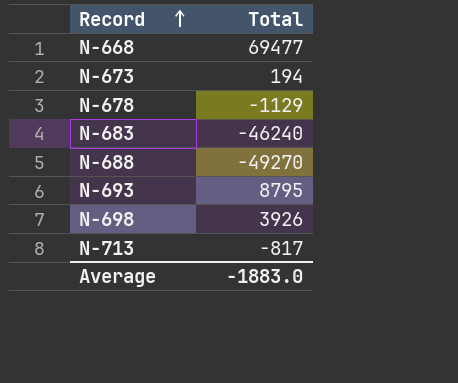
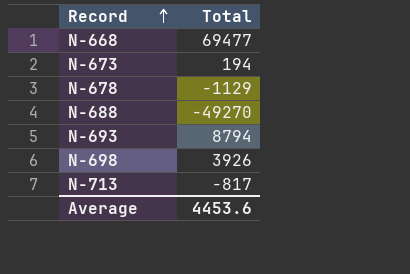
row N-683: -46240 -> none
N-693 | Total: 8795 -> 8794
Average | Total: -1883.0 -> 4453.6

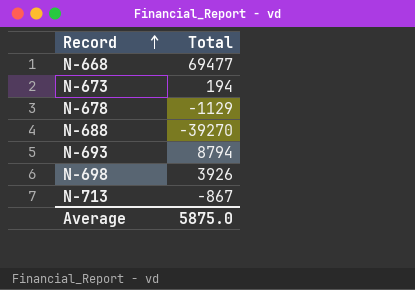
N-688 | Total: -49270 -> -39270
N-713 | Total: -817 -> -867
Average | Total: 4453.6 -> 5875.0

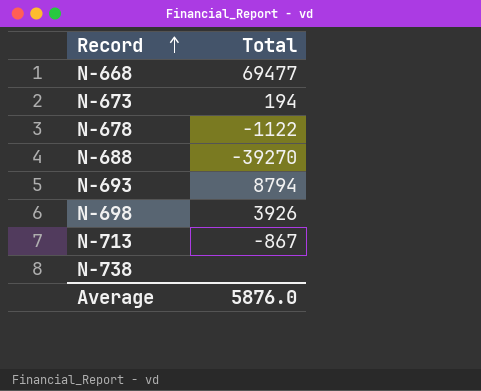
N-678 | Total: -1129 -> -1122
row N-738: none -> none
Average | Total: 5875.0 -> 5876.0

